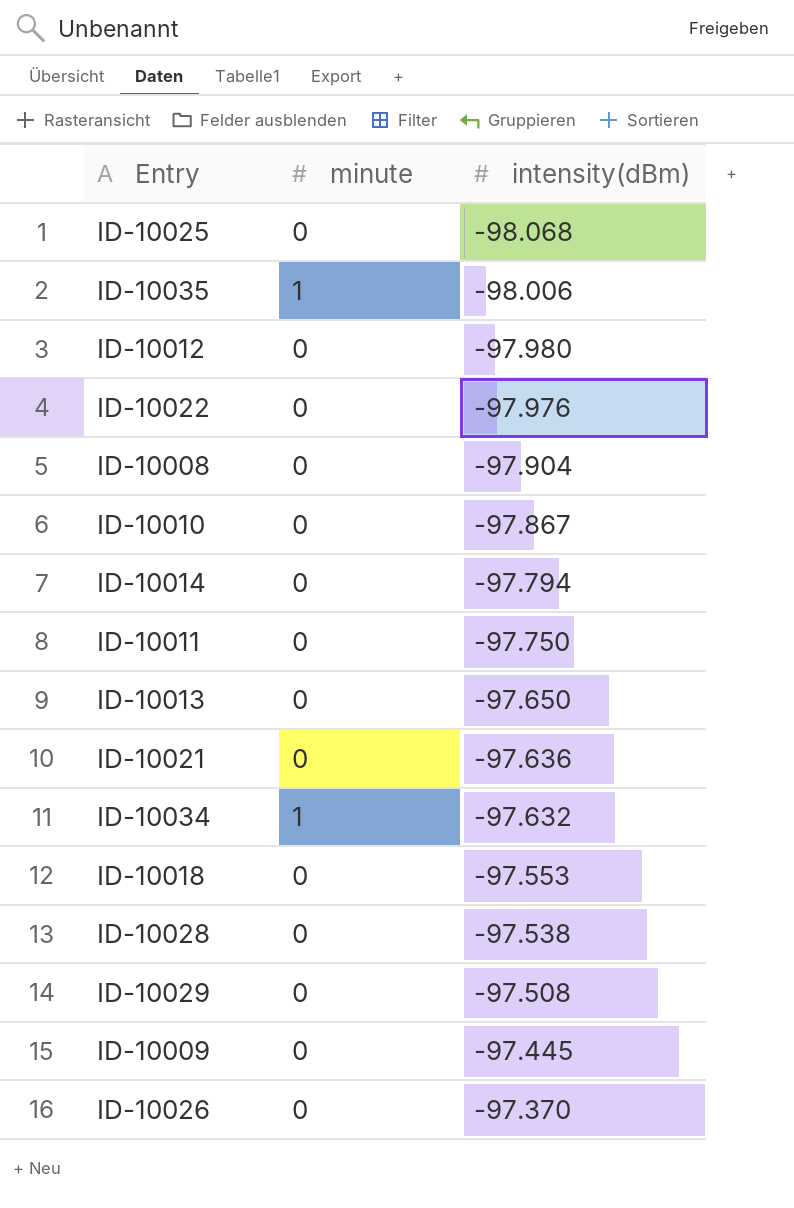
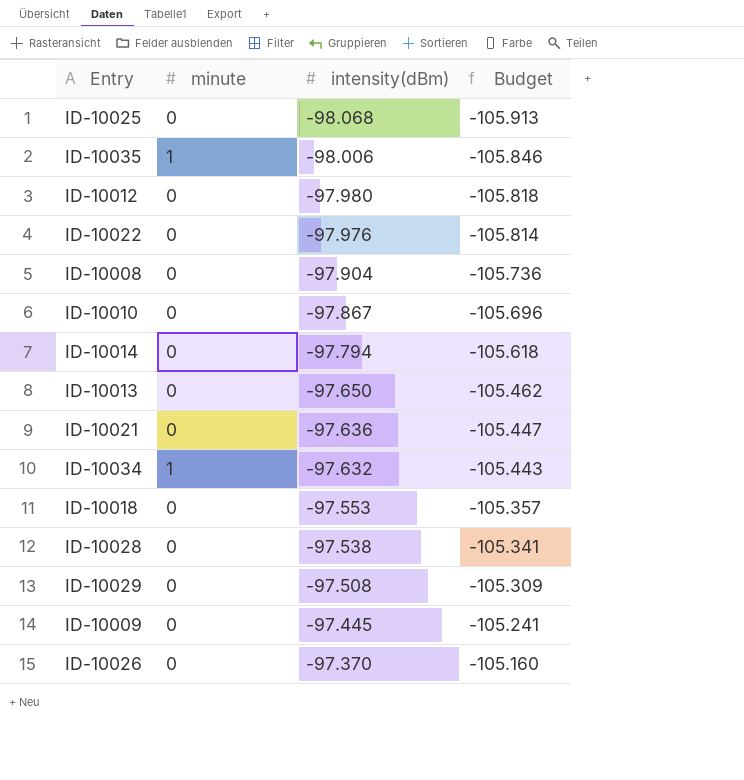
column Budget | formula: none -> [intensity(dBm)] * 1.08
row ID-10011: 0 | -97.750 -> none

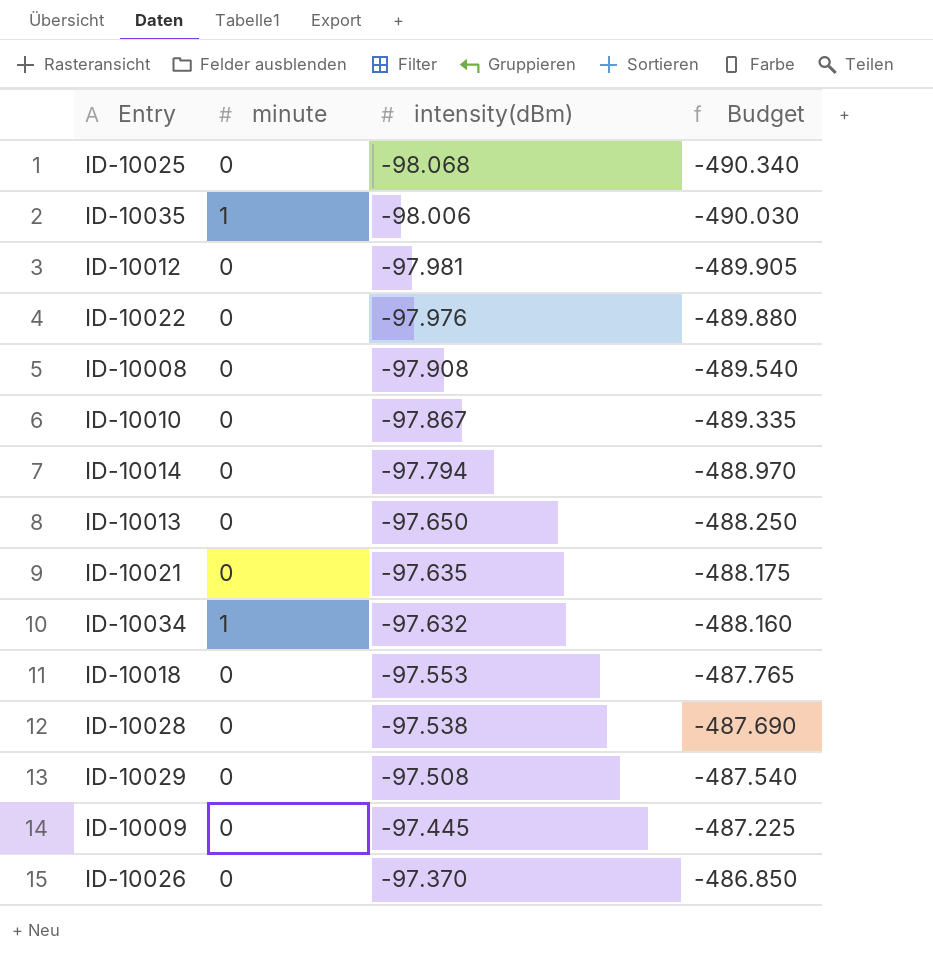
column Budget | formula: [intensity(dBm)] * 1.08 -> [intensity(dBm)] * 5
ID-10012 | intensity(dBm): -97.980 -> -97.981
ID-10008 | intensity(dBm): -97.904 -> -97.908
ID-10021 | intensity(dBm): -97.636 -> -97.635

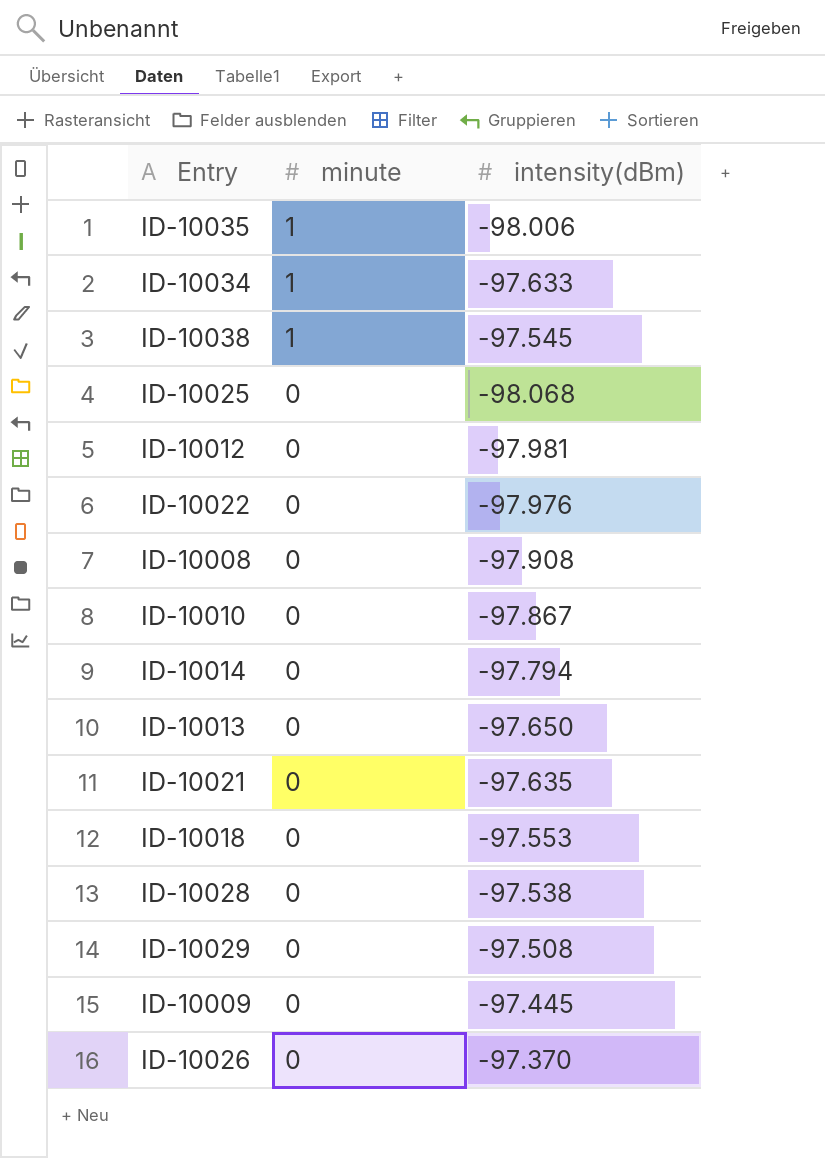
row order: intensity(dBm) ascending -> minute descending
column Budget | formula: [intensity(dBm)] * 5 -> none
ID-10034 | intensity(dBm): -97.632 -> -97.633
row ID-10038: none -> 1 | -97.545

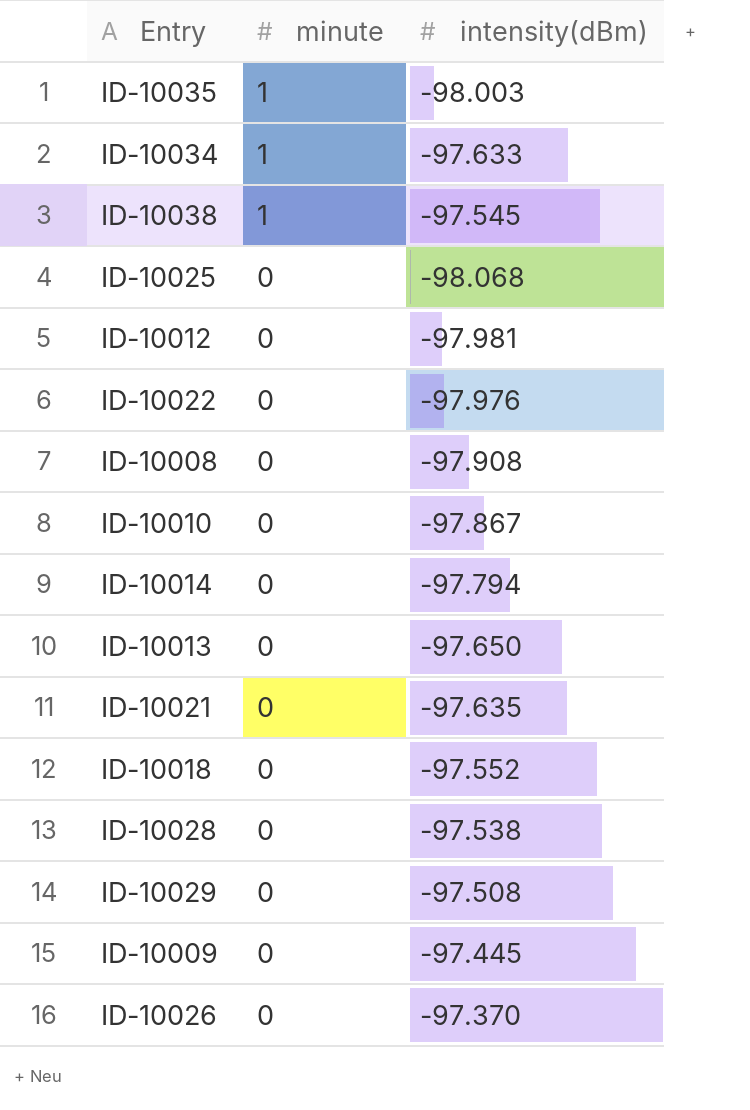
ID-10035 | intensity(dBm): -98.006 -> -98.003
ID-10018 | intensity(dBm): -97.553 -> -97.552

